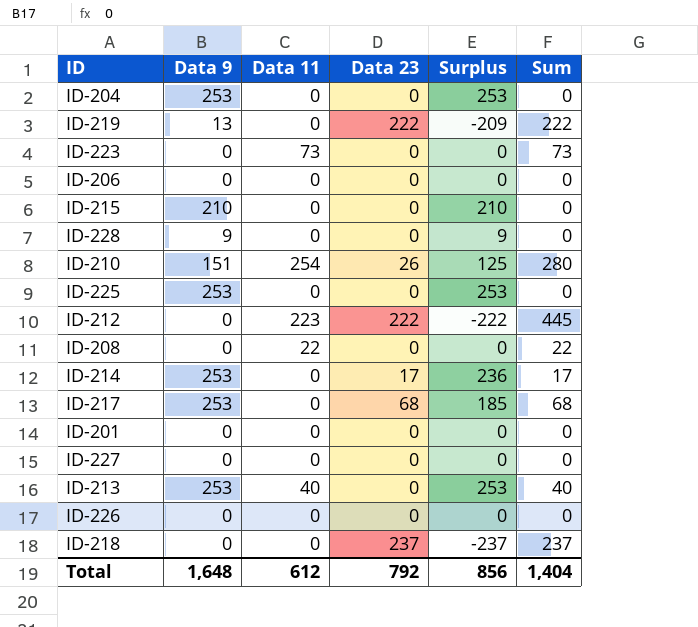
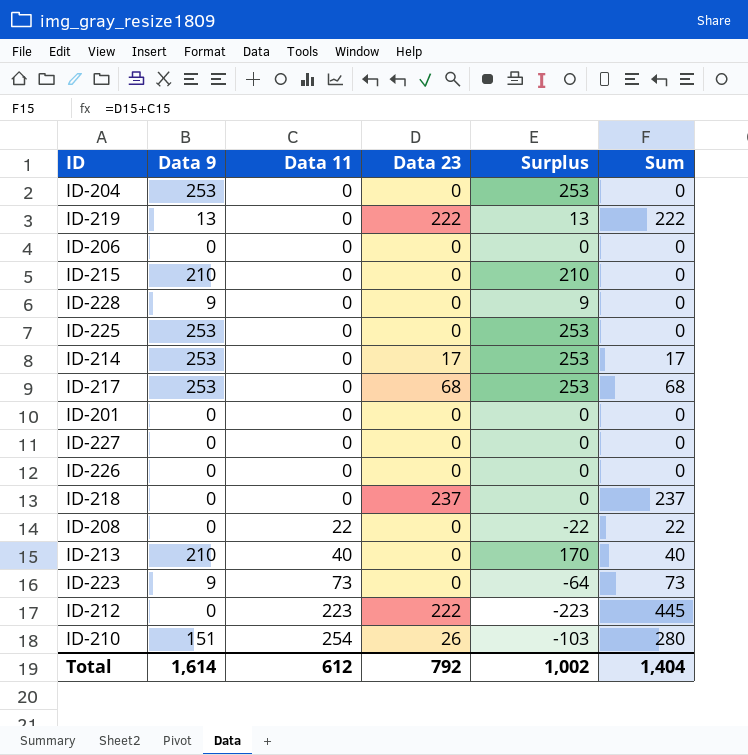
row order: none -> Data 11 ascending
column Surplus | formula: [Data 9] - [Data 23] -> [Data 9] - [Data 11]
ID-213 | Data 9: 253 -> 210
ID-223 | Data 9: 0 -> 9
Total | Data 9: 1,648 -> 1,614
Total | Surplus: 856 -> 1,002

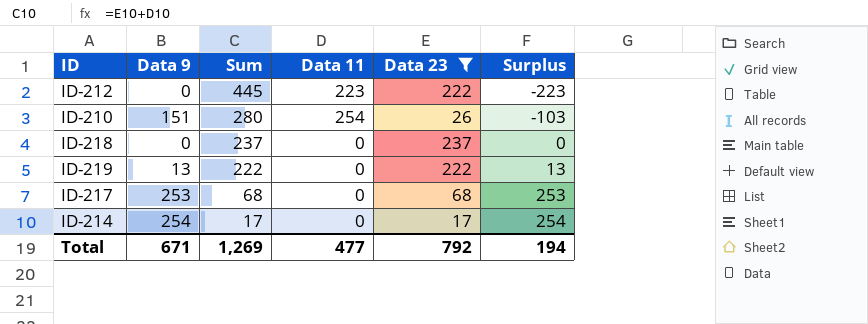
filter: none -> Data 23 != 0
row order: Data 11 ascending -> Sum descending
column Sum | position: 6 -> 3
ID-214 | Data 9: 253 -> 254
ID-214 | Surplus: 253 -> 254
Total | Data 9: 1,614 -> 671
Total | Sum: 1,404 -> 1,269
Total | Data 11: 612 -> 477
Total | Surplus: 1,002 -> 194

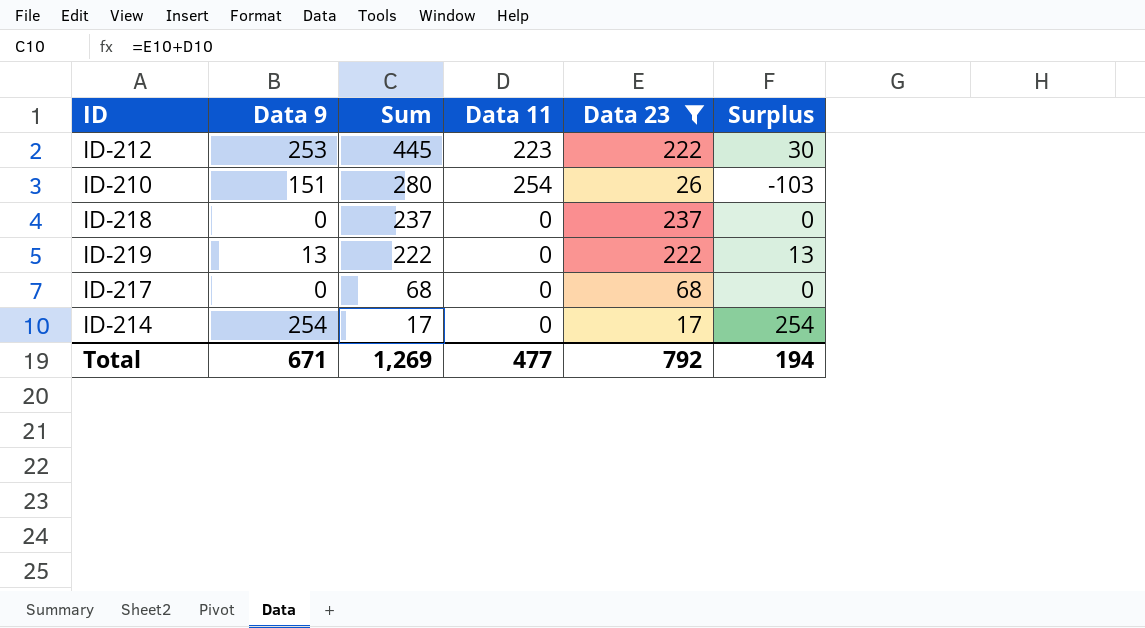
ID-212 | Data 9: 0 -> 253
ID-212 | Surplus: -223 -> 30
ID-217 | Data 9: 253 -> 0
ID-217 | Surplus: 253 -> 0

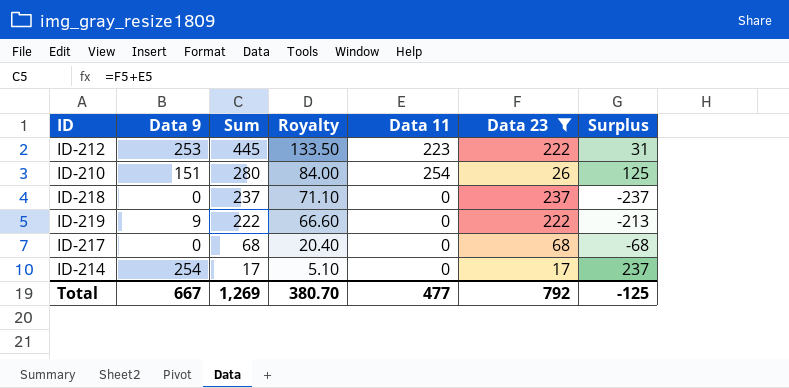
column Royalty | formula: none -> [Sum] * 0.3
column Surplus | formula: [Data 9] - [Data 11] -> [Data 9] - [Data 23]
ID-219 | Data 9: 13 -> 9
Total | Data 9: 671 -> 667
Total | Surplus: 194 -> -125

